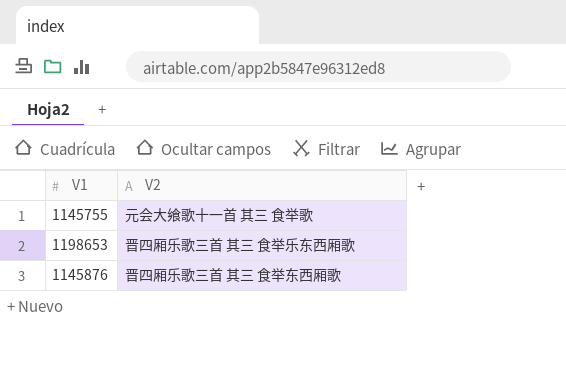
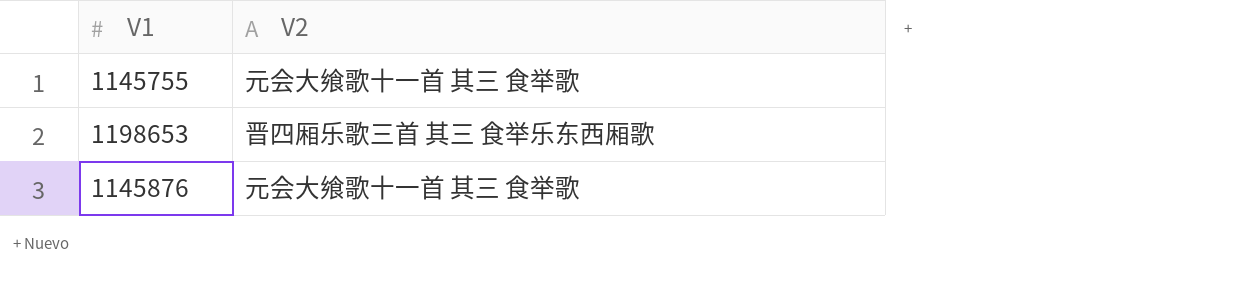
1145876 | V2: 晋四厢乐歌三首 其三 食举东西厢歌 -> 元会大飨歌十一首 其三 食举歌

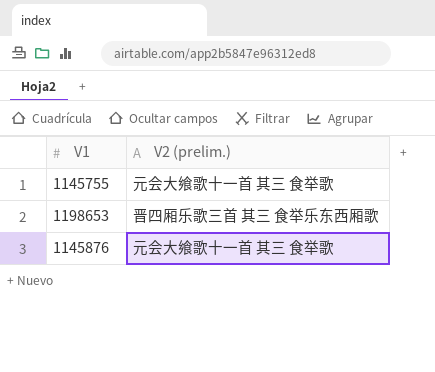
column name: V2 -> V2 (prelim.)

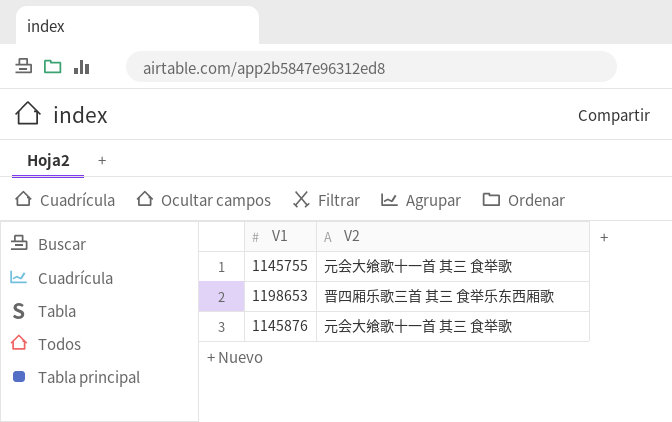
column name: V2 (prelim.) -> V2

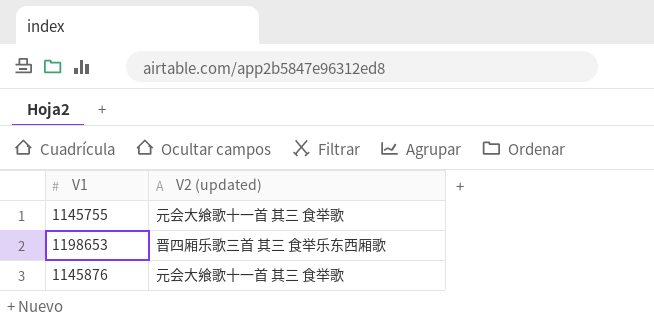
column name: V2 -> V2 (updated)

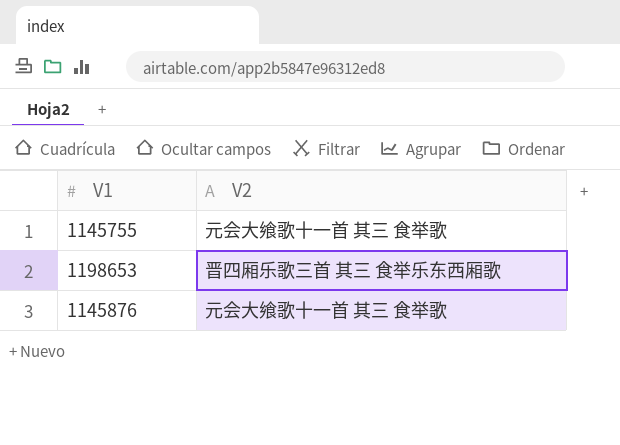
column name: V2 (updated) -> V2

